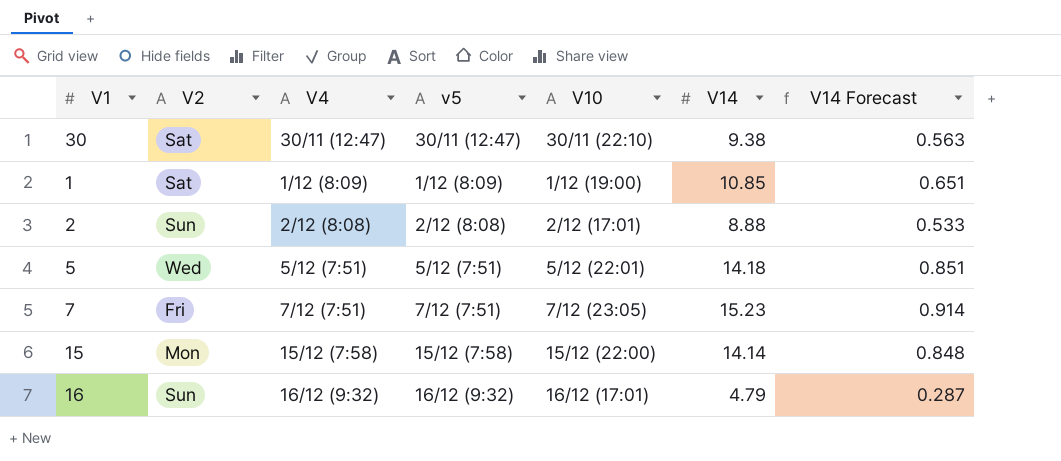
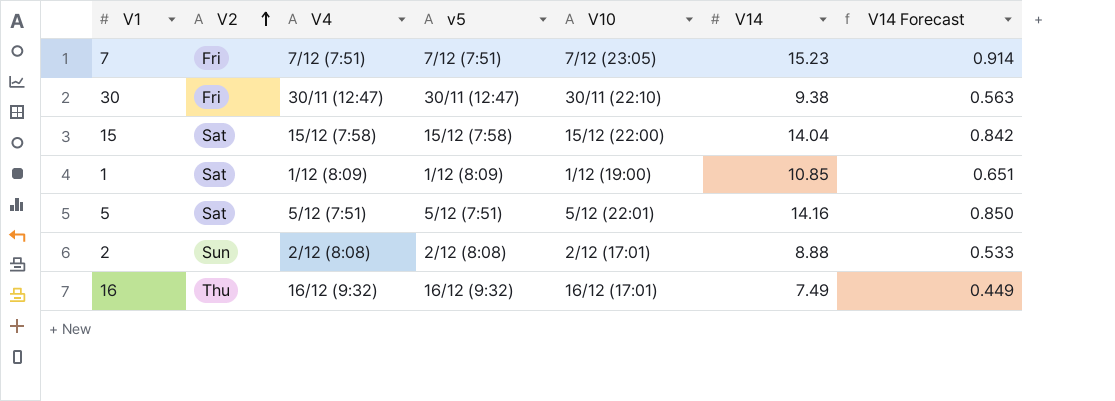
row order: none -> V2 ascending
30 | V2: Sat -> Fri
15 | V2: Mon -> Sat
15 | V14: 14.14 -> 14.04
15 | V14 Forecast: 0.848 -> 0.842
5 | V2: Wed -> Sat
5 | V14: 14.18 -> 14.16
5 | V14 Forecast: 0.851 -> 0.850
16 | V2: Sun -> Thu
16 | V14: 4.79 -> 7.49
16 | V14 Forecast: 0.287 -> 0.449

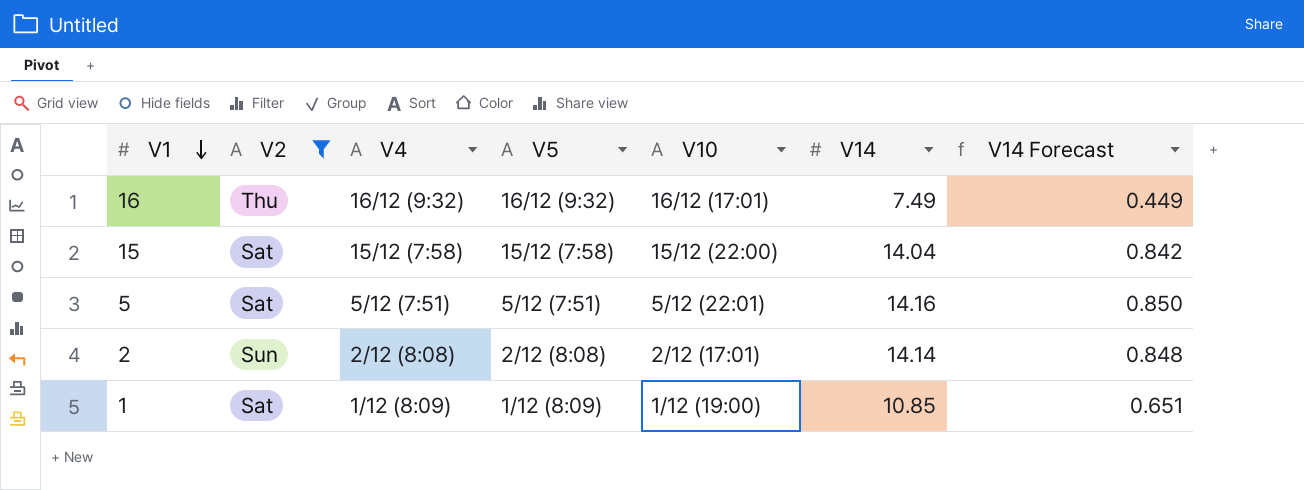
filter: none -> V2 != Fri
row order: V2 ascending -> V1 descending
column name: v5 -> V5
2 | V14: 8.88 -> 14.14
2 | V14 Forecast: 0.533 -> 0.848

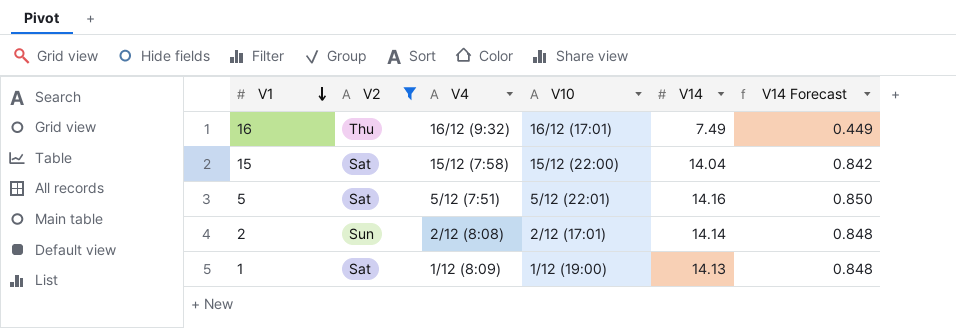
column V5 | position: 4 -> none
1 | V14: 10.85 -> 14.13
1 | V14 Forecast: 0.651 -> 0.848

